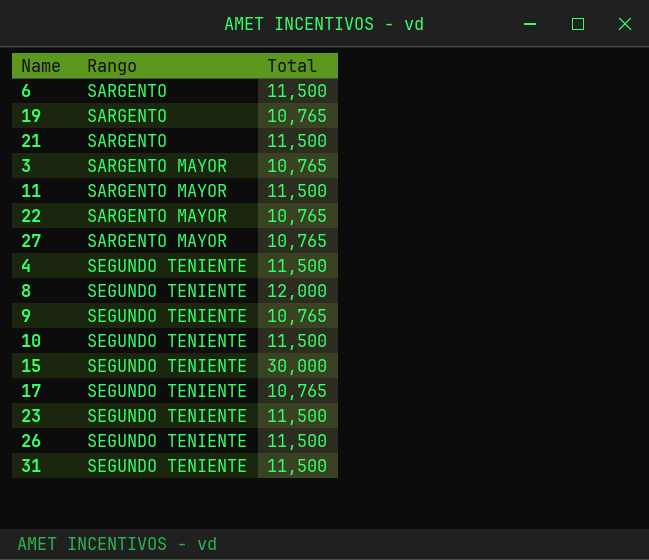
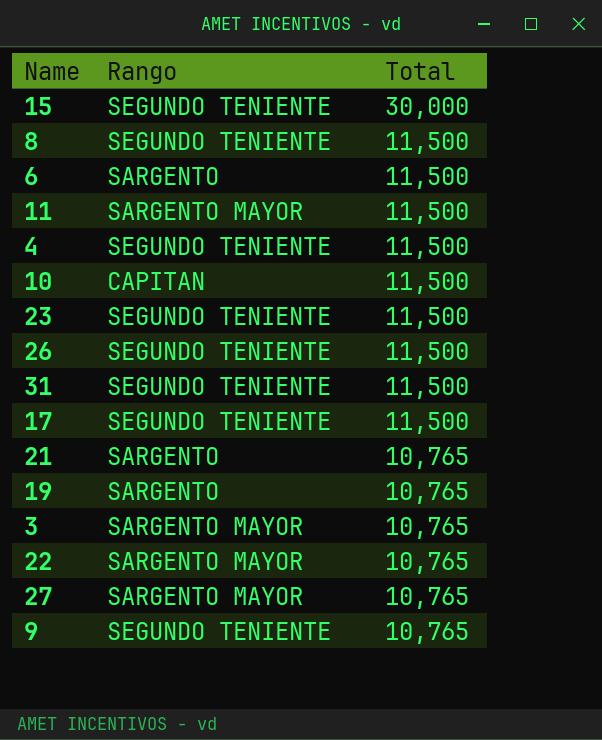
row order: Rango ascending -> Total descending
8 | Total: 12,000 -> 11,500
10 | Rango: SEGUNDO TENIENTE -> CAPITAN
17 | Total: 10,765 -> 11,500
21 | Total: 11,500 -> 10,765

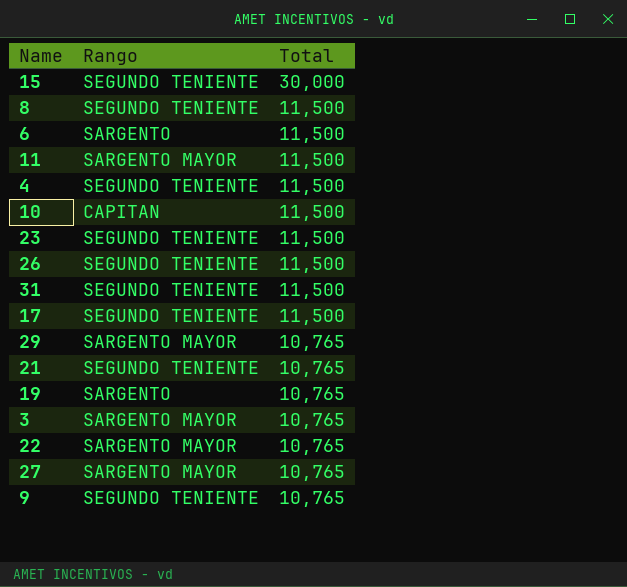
row 29: none -> SARGENTO MAYOR | 10,765
21 | Rango: SARGENTO -> SEGUNDO TENIENTE

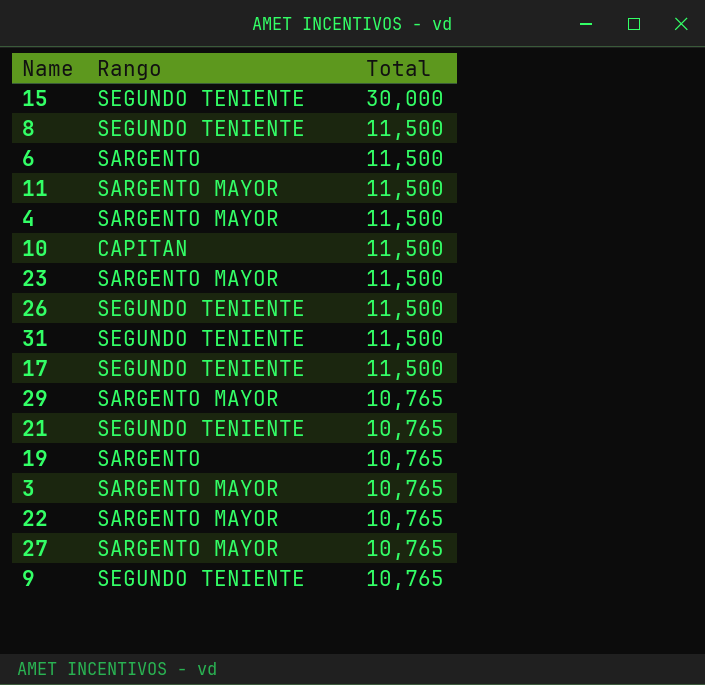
4 | Rango: SEGUNDO TENIENTE -> SARGENTO MAYOR
23 | Rango: SEGUNDO TENIENTE -> SARGENTO MAYOR

